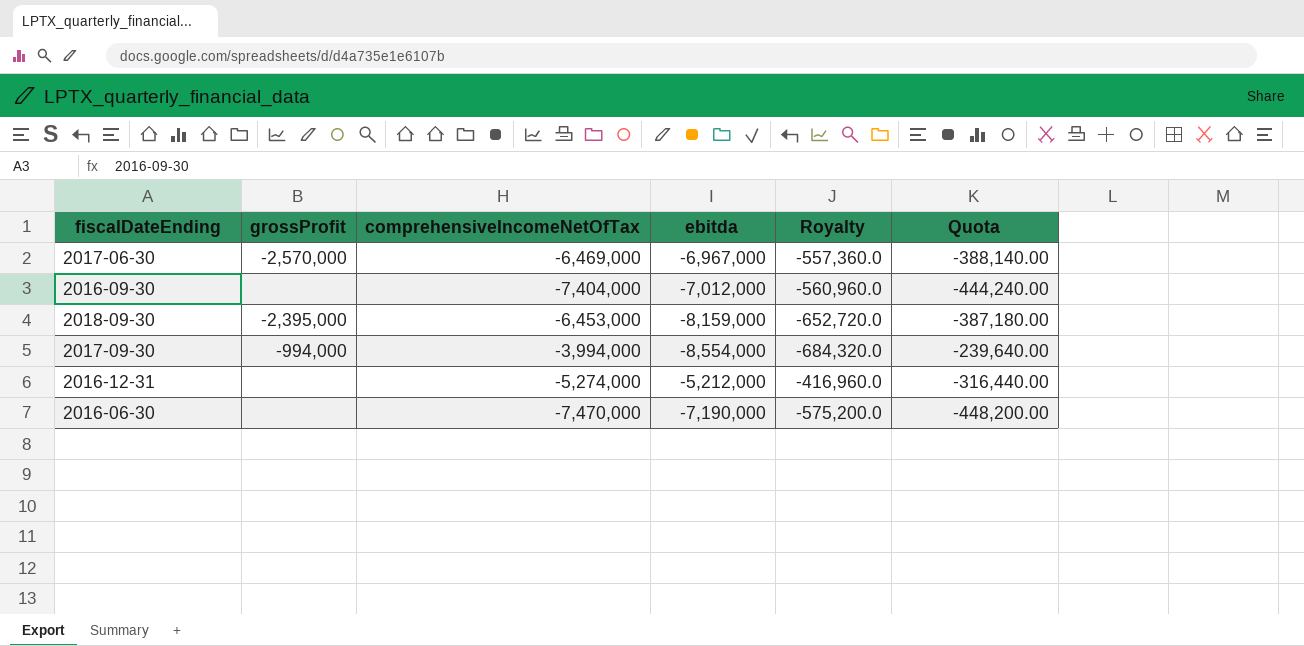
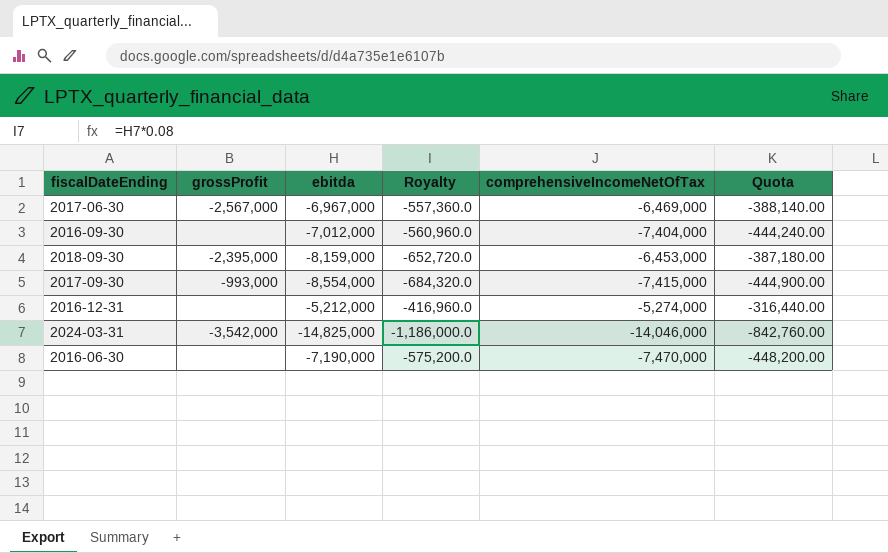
column comprehensiveIncomeNetOfTax | position: 3 -> 5
2017-06-30 | grossProfit: -2,570,000 -> -2,567,000
2017-09-30 | grossProfit: -994,000 -> -993,000
2017-09-30 | comprehensiveIncomeNetOfTax: -3,994,000 -> -7,415,000
2017-09-30 | Quota: -239,640.00 -> -444,900.00
row 2024-03-31: none -> -3,542,000 | -14,825,000 | -1,186,000.0 | -14,046,000 | -842,760.00

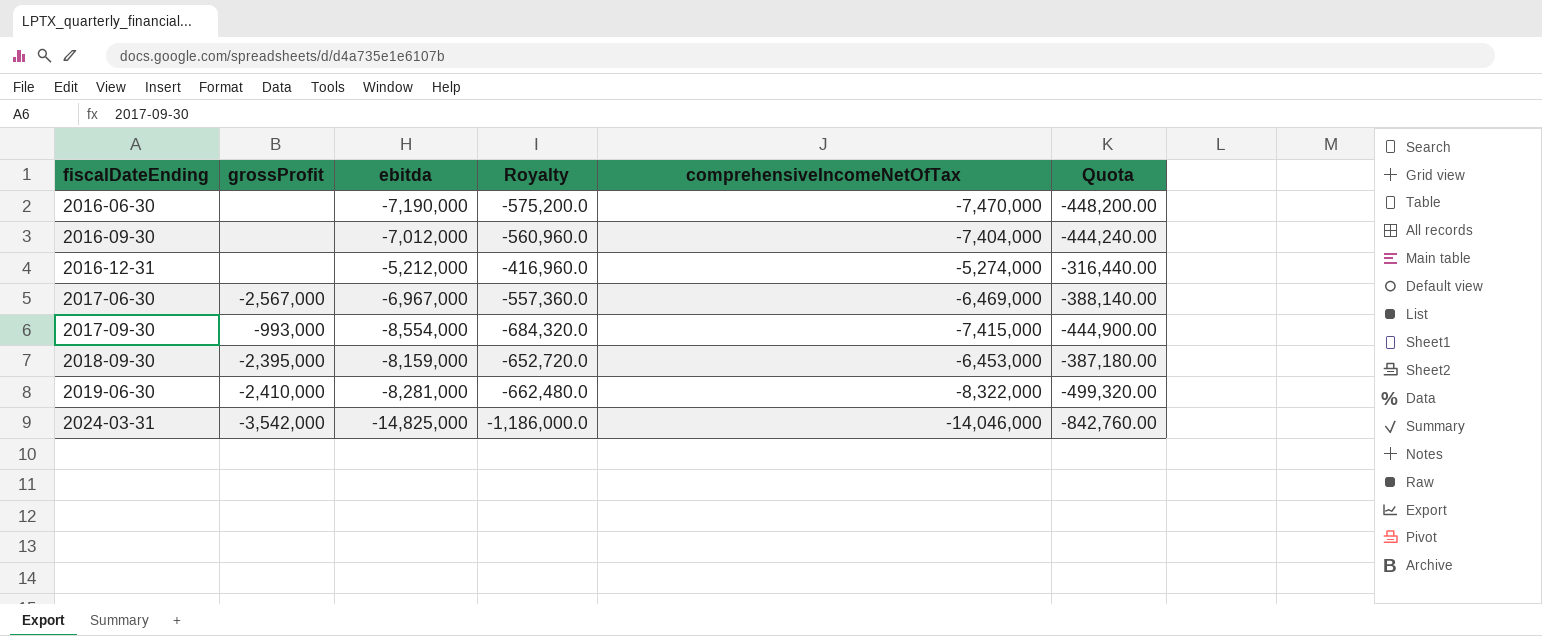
row order: none -> fiscalDateEnding ascending
row 2019-06-30: none -> -2,410,000 | -8,281,000 | -662,480.0 | -8,322,000 | -499,320.00

